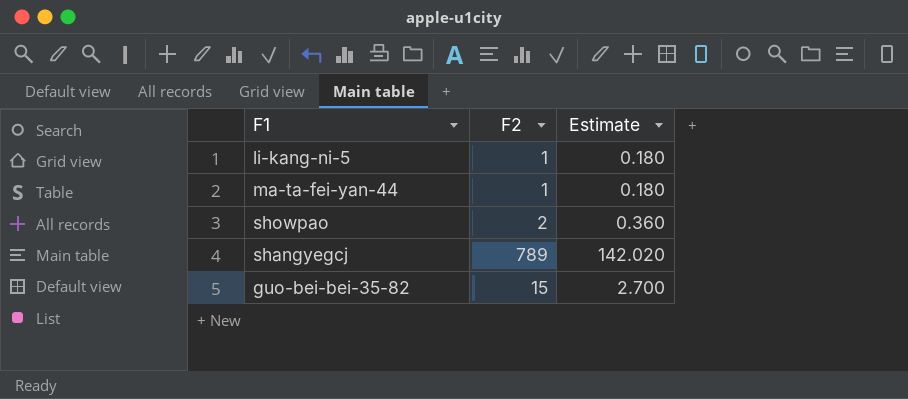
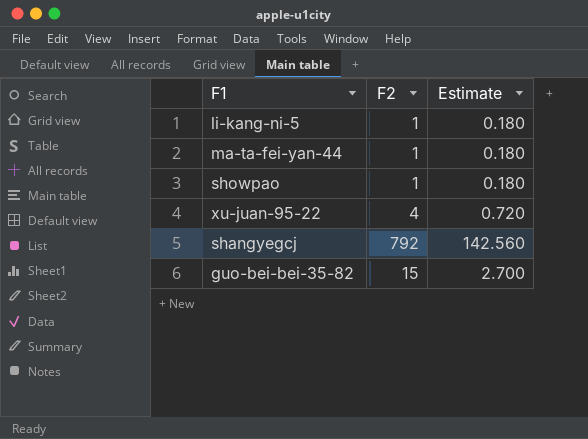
showpao | F2: 2 -> 1
showpao | Estimate: 0.360 -> 0.180
row xu-juan-95-22: none -> 4 | 0.720
shangyegcj | F2: 789 -> 792
shangyegcj | Estimate: 142.020 -> 142.560

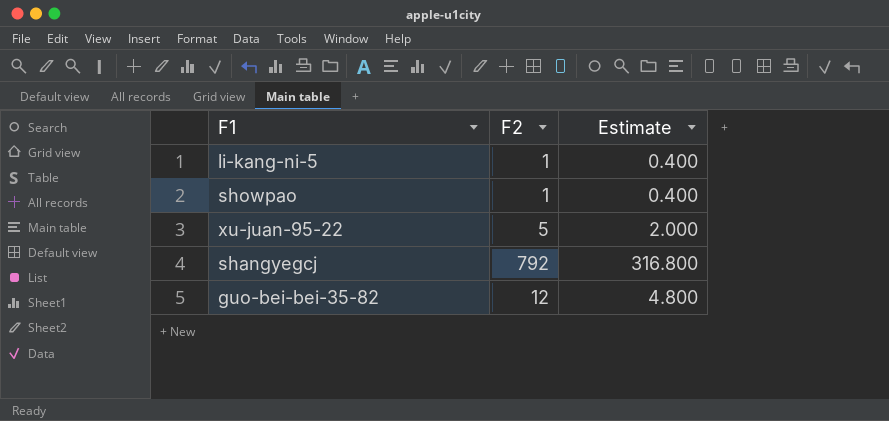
column Estimate | formula: [F2] * 0.18 -> [F2] * 0.4
row ma-ta-fei-yan-44: 1 | 0.180 -> none
xu-juan-95-22 | F2: 4 -> 5
guo-bei-bei-35-82 | F2: 15 -> 12

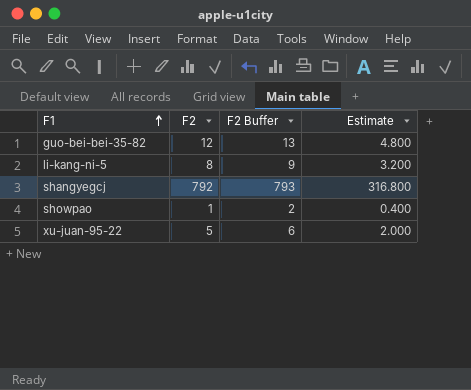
row order: none -> F1 ascending
column F2 Buffer | formula: none -> [F2] + 1
li-kang-ni-5 | F2: 1 -> 8
li-kang-ni-5 | Estimate: 0.400 -> 3.200

